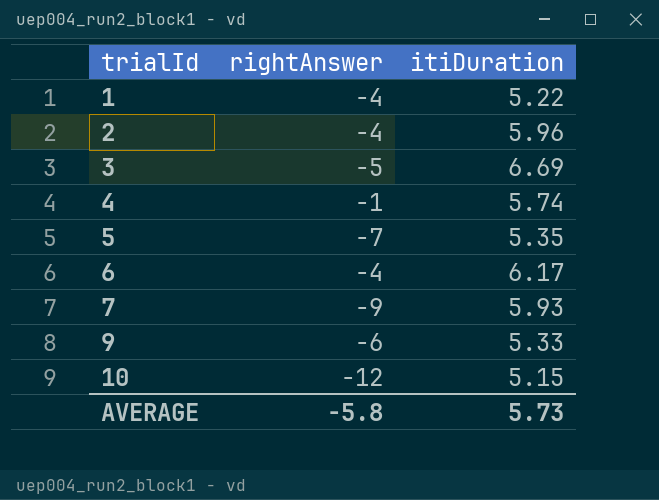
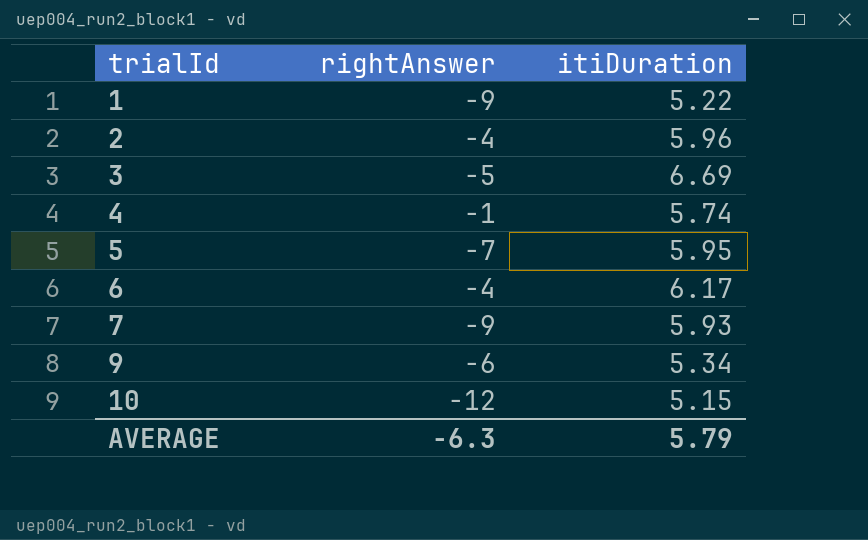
1 | rightAnswer: -4 -> -9
5 | itiDuration: 5.35 -> 5.95
9 | itiDuration: 5.33 -> 5.34
AVERAGE | rightAnswer: -5.8 -> -6.3
AVERAGE | itiDuration: 5.73 -> 5.79

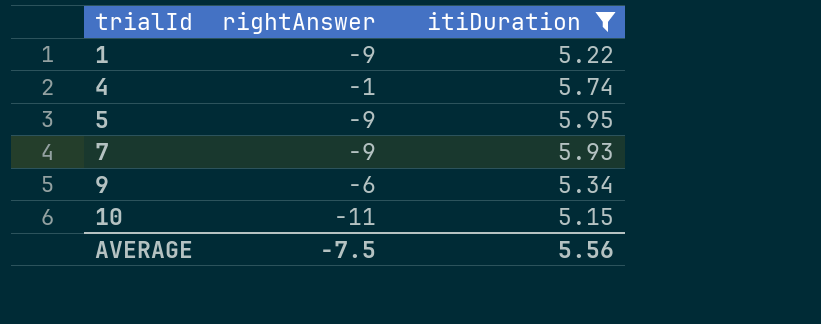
filter: none -> itiDuration <= 5.95
5 | rightAnswer: -7 -> -9
10 | rightAnswer: -12 -> -11
AVERAGE | rightAnswer: -6.3 -> -7.5
AVERAGE | itiDuration: 5.79 -> 5.56

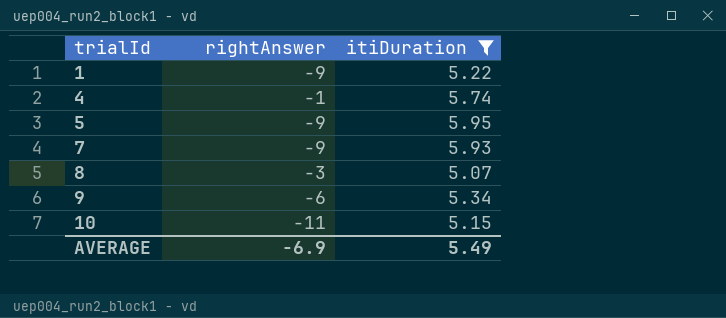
row 8: none -> -3 | 5.07
AVERAGE | rightAnswer: -7.5 -> -6.9
AVERAGE | itiDuration: 5.56 -> 5.49

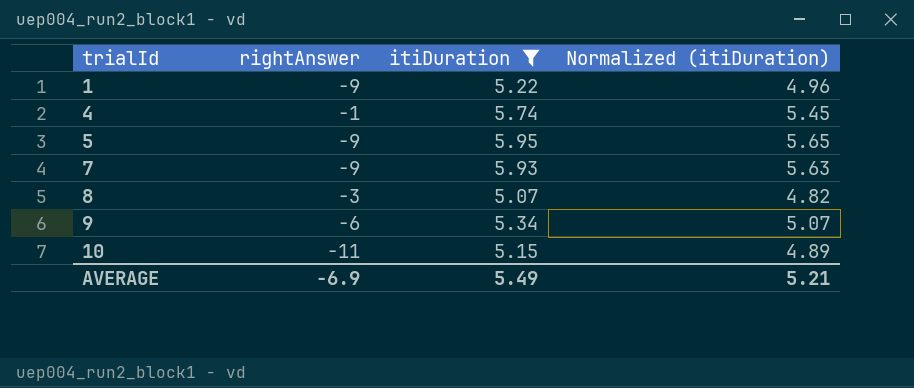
column Normalized (itiDuration) | formula: none -> [itiDuration] * 0.95

